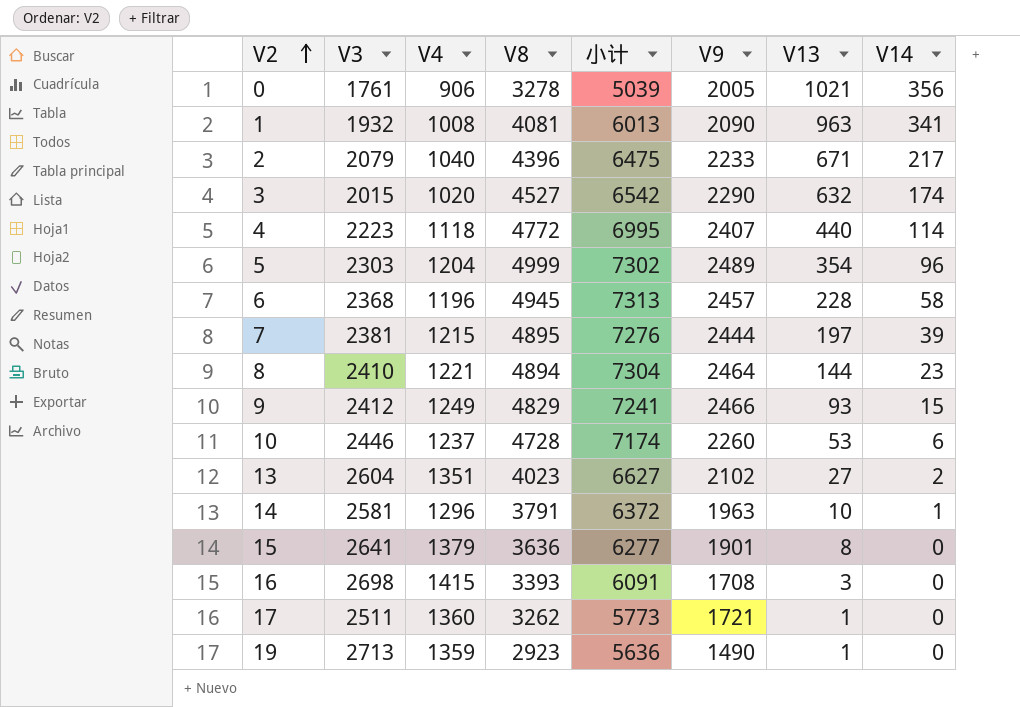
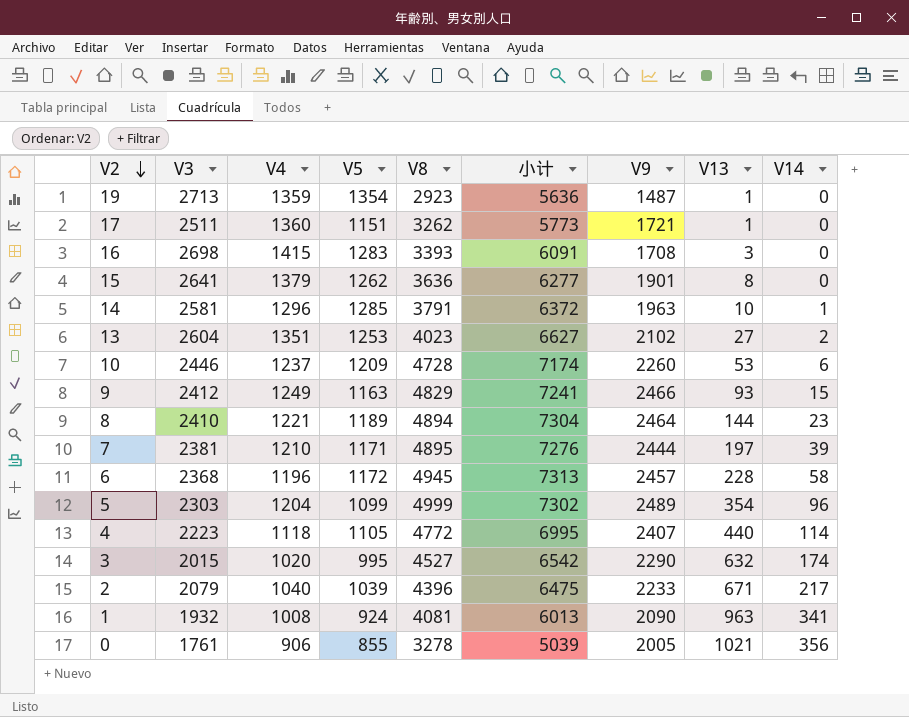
row order: V2 ascending -> V2 descending
column V5 | formula: none -> [V3] - [V4]
19 | V9: 1490 -> 1487
7 | V4: 1215 -> 1210

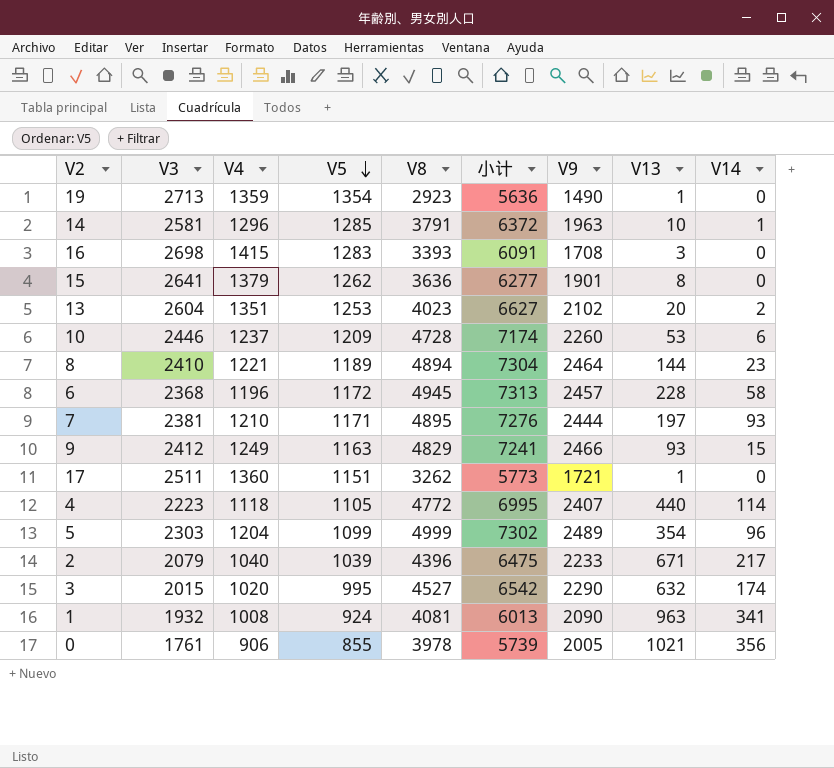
row order: V2 descending -> V5 descending
19 | V9: 1487 -> 1490
13 | V13: 27 -> 20
7 | V14: 39 -> 93
0 | V8: 3278 -> 3978
0 | 小计: 5039 -> 5739

